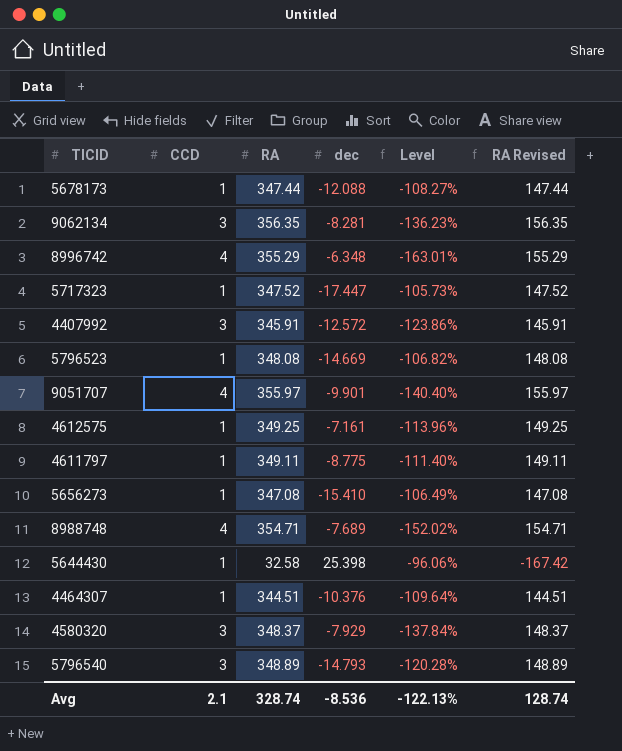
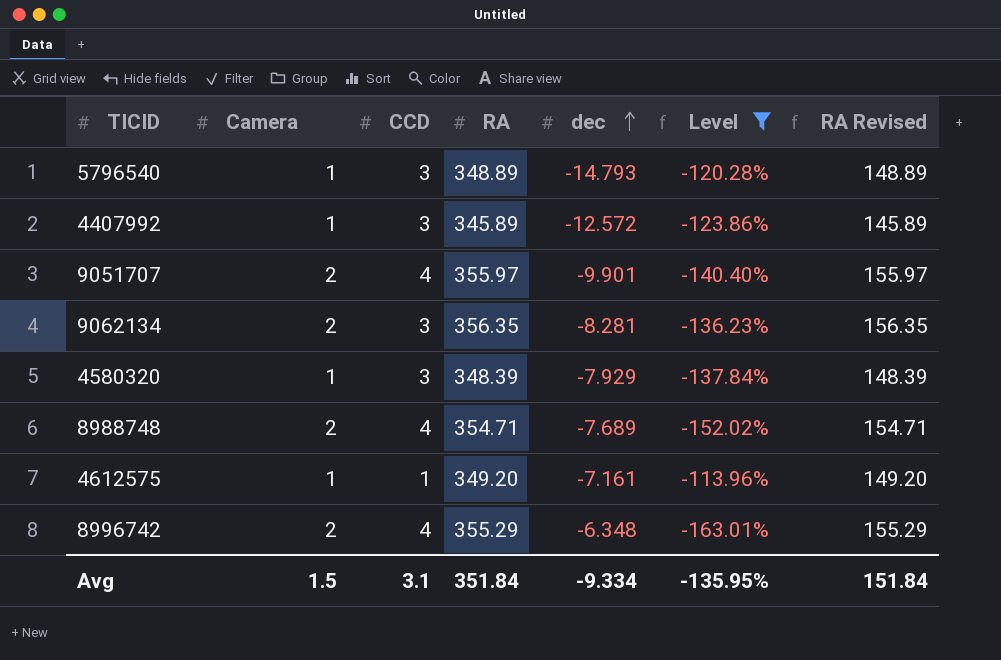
filter: none -> Level <= -113.96%
row order: none -> dec ascending
column Camera | position: none -> 2
4407992 | RA: 345.91 -> 345.89
4407992 | RA Revised: 145.91 -> 145.89
4580320 | RA: 348.37 -> 348.39
4580320 | RA Revised: 148.37 -> 148.39
4612575 | RA: 349.25 -> 349.20
4612575 | RA Revised: 149.25 -> 149.20
Avg | CCD: 2.1 -> 3.1
Avg | RA: 328.74 -> 351.84
Avg | dec: -8.536 -> -9.334
Avg | Level: -122.13% -> -135.95%
Avg | RA Revised: 128.74 -> 151.84

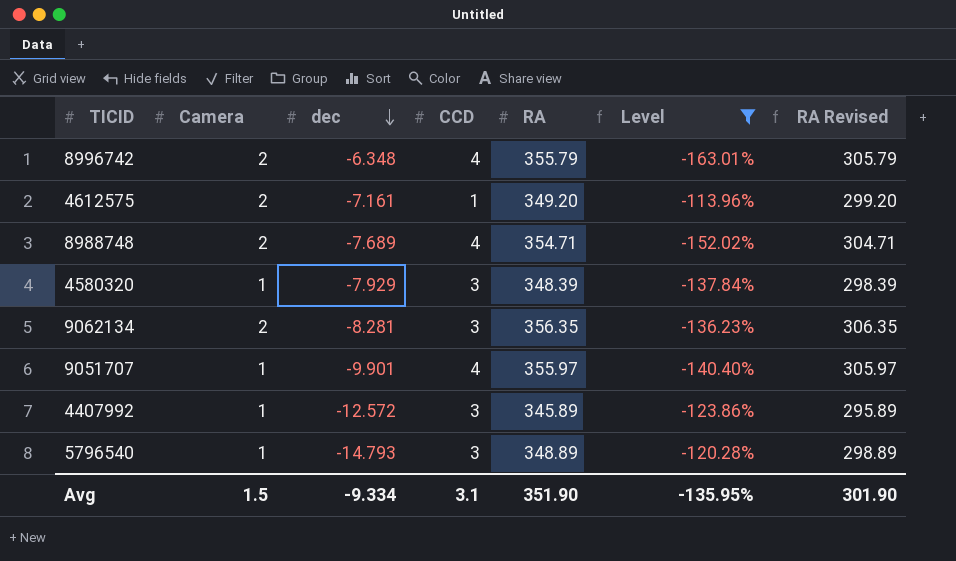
row order: dec ascending -> dec descending
column dec | position: 5 -> 3
column RA Revised | formula: [RA] - 200 -> [RA] - 50
8996742 | RA: 355.29 -> 355.79
4612575 | Camera: 1 -> 2
9051707 | Camera: 2 -> 1
Avg | RA: 351.84 -> 351.90
Avg | RA Revised: 151.84 -> 301.90

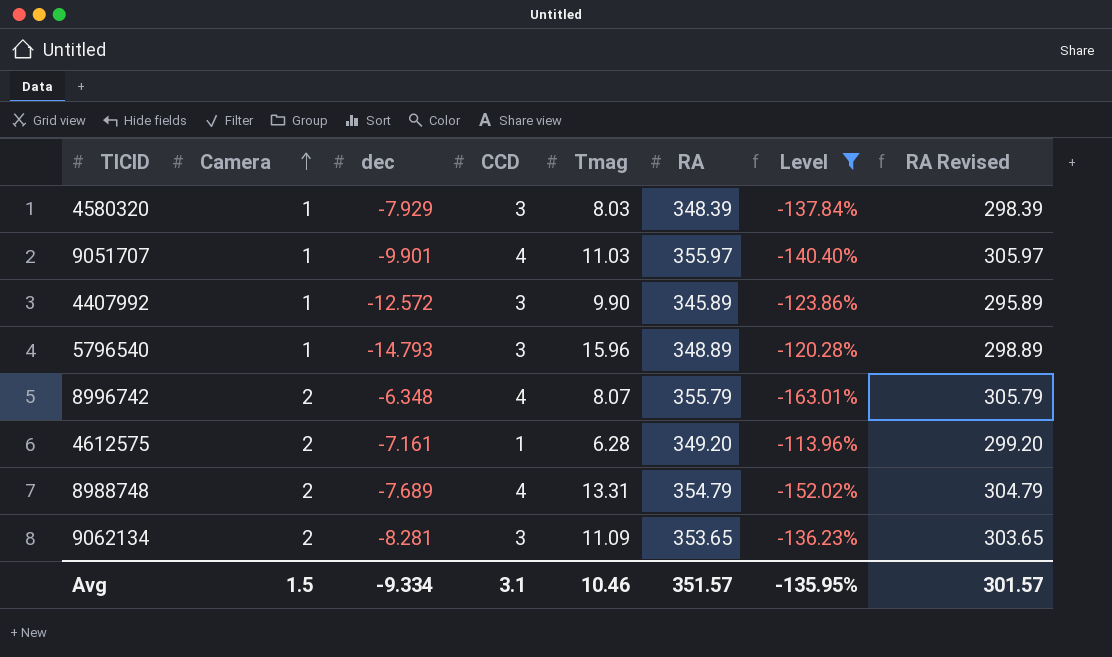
row order: dec descending -> Camera ascending
column Tmag | position: none -> 5
8988748 | RA: 354.71 -> 354.79
8988748 | RA Revised: 304.71 -> 304.79
9062134 | RA: 356.35 -> 353.65
9062134 | RA Revised: 306.35 -> 303.65
Avg | RA: 351.90 -> 351.57
Avg | RA Revised: 301.90 -> 301.57

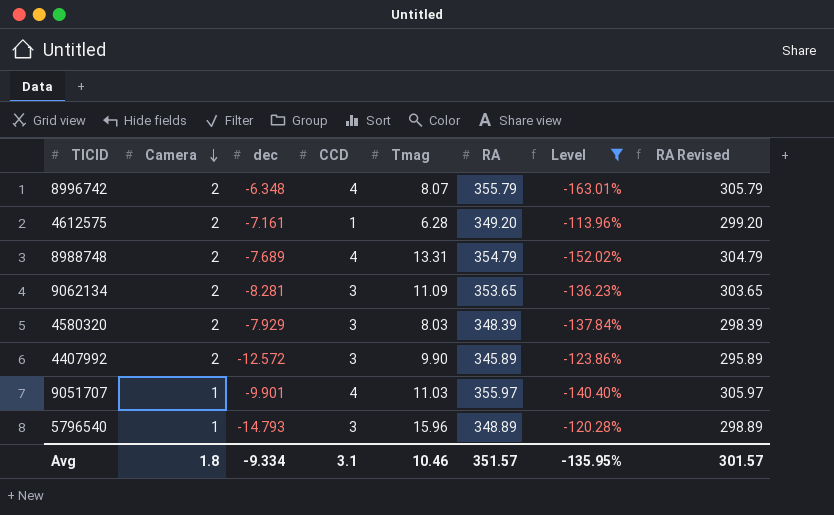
row order: Camera ascending -> Camera descending
4580320 | Camera: 1 -> 2
4407992 | Camera: 1 -> 2
Avg | Camera: 1.5 -> 1.8

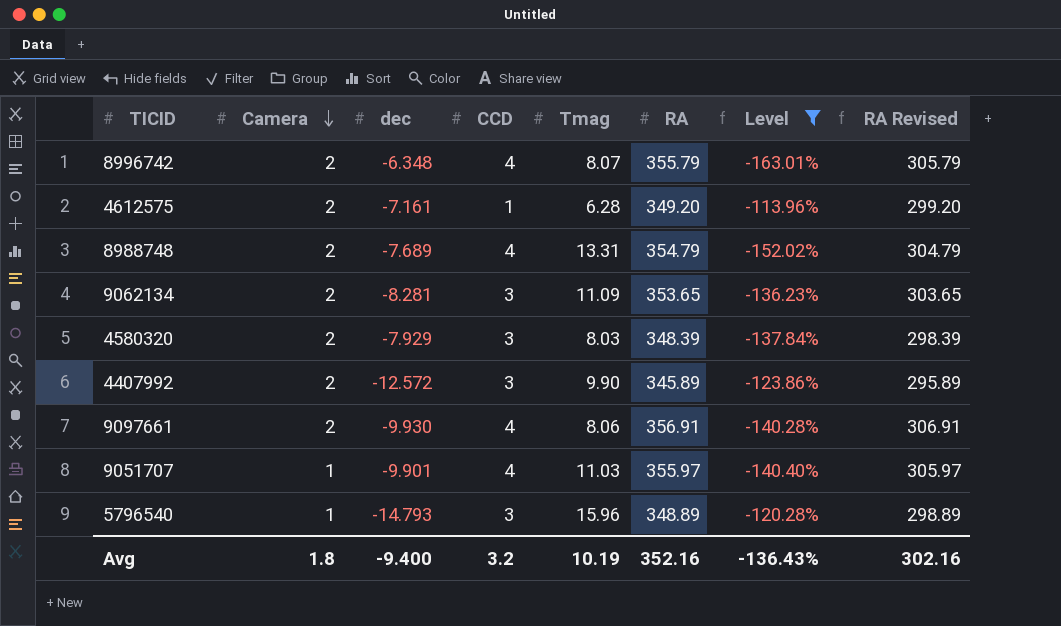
row 9097661: none -> 2 | -9.930 | 4 | 8.06 | 356.91 | -140.28% | 306.91
Avg | dec: -9.334 -> -9.400
Avg | CCD: 3.1 -> 3.2
Avg | Tmag: 10.46 -> 10.19
Avg | RA: 351.57 -> 352.16
Avg | Level: -135.95% -> -136.43%
Avg | RA Revised: 301.57 -> 302.16

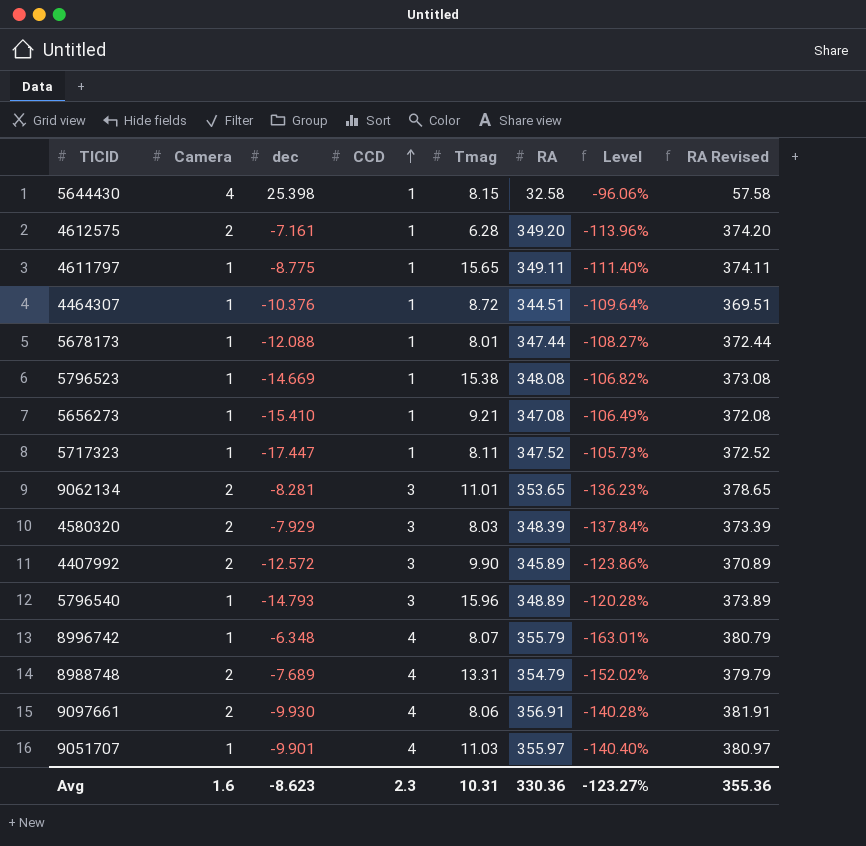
filter: Level <= -113.96% -> none
row order: Camera descending -> CCD ascending
column RA Revised | formula: [RA] - 50 -> [RA] + 25
9062134 | Tmag: 11.09 -> 11.01
8996742 | Camera: 2 -> 1
Avg | Camera: 1.8 -> 1.6
Avg | dec: -9.400 -> -8.623
Avg | CCD: 3.2 -> 2.3
Avg | Tmag: 10.19 -> 10.31
Avg | RA: 352.16 -> 330.36
Avg | Level: -136.43% -> -123.27%
Avg | RA Revised: 302.16 -> 355.36

